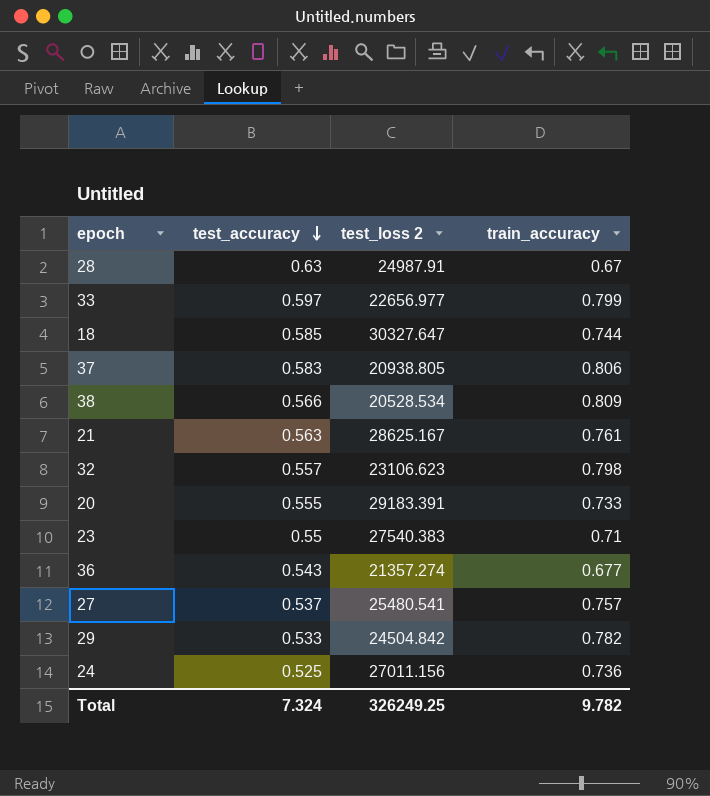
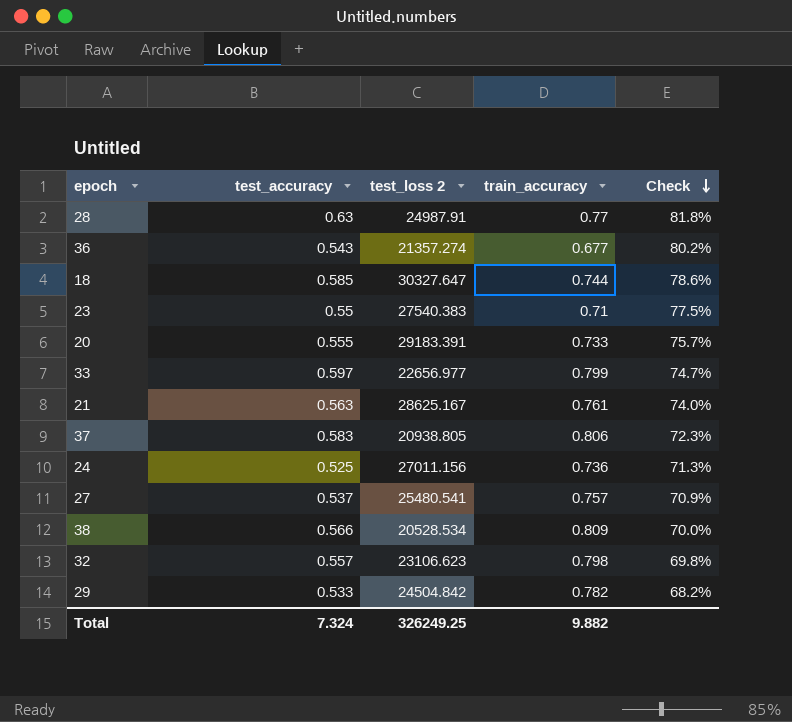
row order: test_accuracy descending -> Check descending
column Check | formula: none -> [test_accuracy] / [train_accuracy]
28 | train_accuracy: 0.67 -> 0.77
Total | train_accuracy: 9.782 -> 9.882

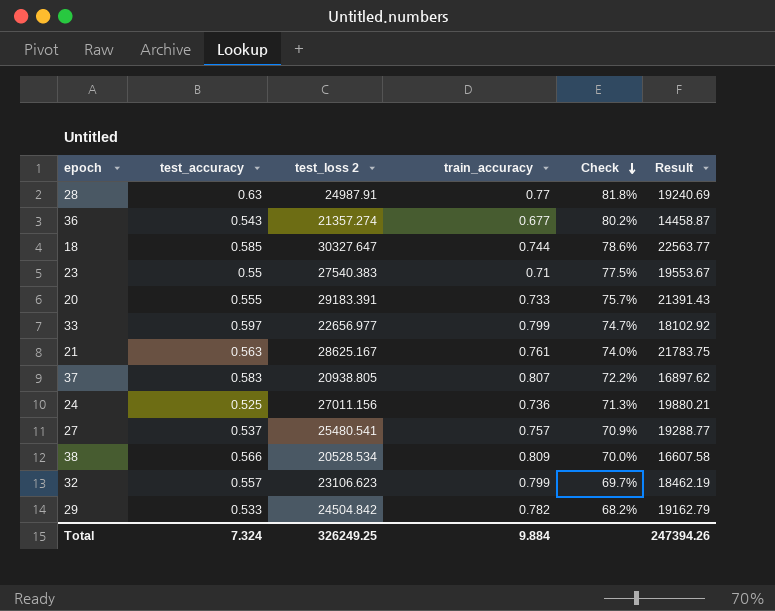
column Result | formula: none -> [test_loss 2] * [train_accuracy]
37 | train_accuracy: 0.806 -> 0.807
37 | Check: 72.3% -> 72.2%
32 | train_accuracy: 0.798 -> 0.799
32 | Check: 69.8% -> 69.7%
Total | train_accuracy: 9.882 -> 9.884

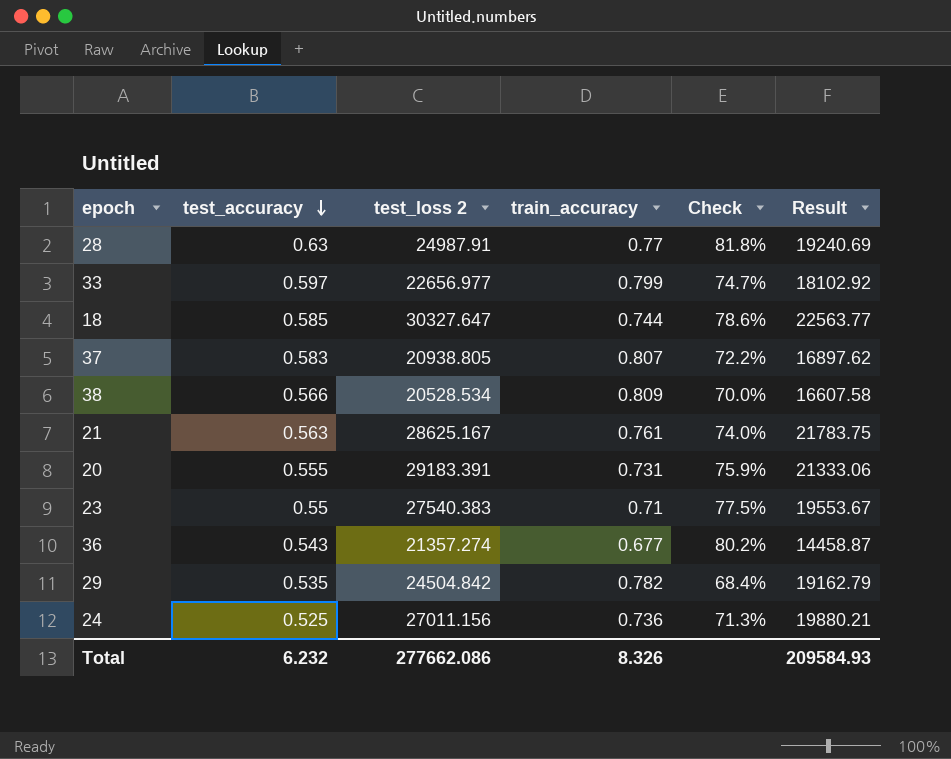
row order: Check descending -> test_accuracy descending
row 27: 0.537 | 25480.541 | 0.757 | 70.9% | 19288.77 -> none
row 32: 0.557 | 23106.623 | 0.799 | 69.7% | 18462.19 -> none
20 | train_accuracy: 0.733 -> 0.731
20 | Check: 75.7% -> 75.9%
20 | Result: 21391.43 -> 21333.06
29 | test_accuracy: 0.533 -> 0.535
29 | Check: 68.2% -> 68.4%
Total | test_accuracy: 7.324 -> 6.232
Total | test_loss 2: 326249.25 -> 277662.086
Total | train_accuracy: 9.884 -> 8.326
Total | Result: 247394.26 -> 209584.93

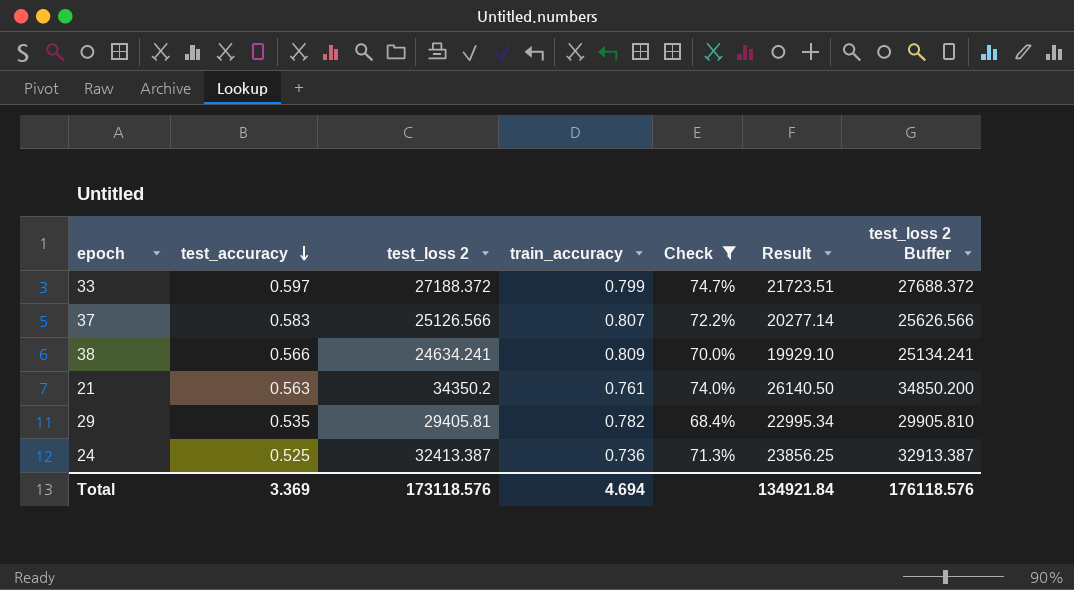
filter: none -> Check <= 74.7%
column test_loss 2 Buffer | formula: none -> [test_loss 2] + 500
33 | test_loss 2: 22656.977 -> 27188.372
33 | Result: 18102.92 -> 21723.51
37 | test_loss 2: 20938.805 -> 25126.566
37 | Result: 16897.62 -> 20277.14
38 | test_loss 2: 20528.534 -> 24634.241
38 | Result: 16607.58 -> 19929.10
21 | test_loss 2: 28625.167 -> 34350.2
21 | Result: 21783.75 -> 26140.50
29 | test_loss 2: 24504.842 -> 29405.81
29 | Result: 19162.79 -> 22995.34
24 | test_loss 2: 27011.156 -> 32413.387
24 | Result: 19880.21 -> 23856.25
Total | test_accuracy: 6.232 -> 3.369
Total | test_loss 2: 277662.086 -> 173118.576
Total | train_accuracy: 8.326 -> 4.694
Total | Result: 209584.93 -> 134921.84

